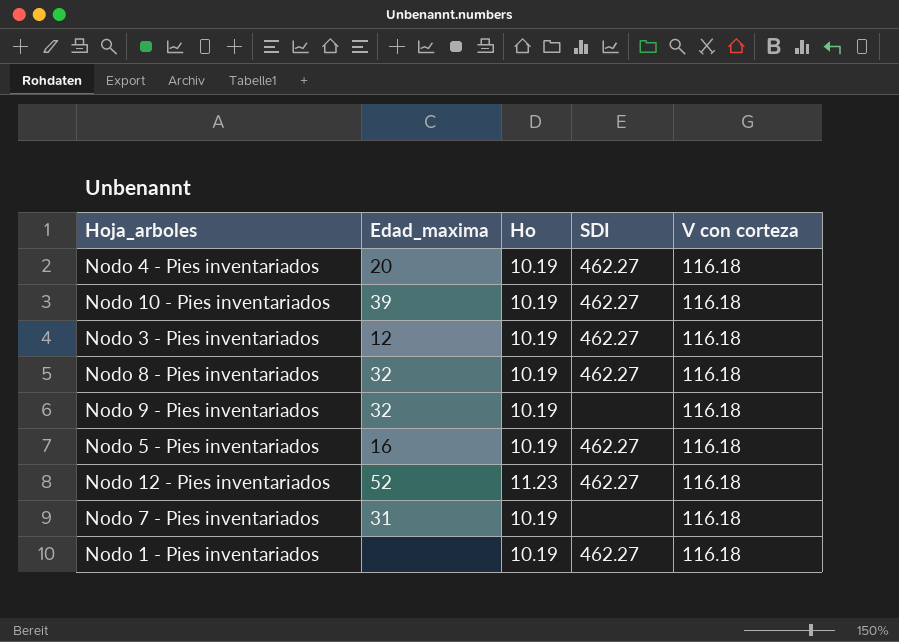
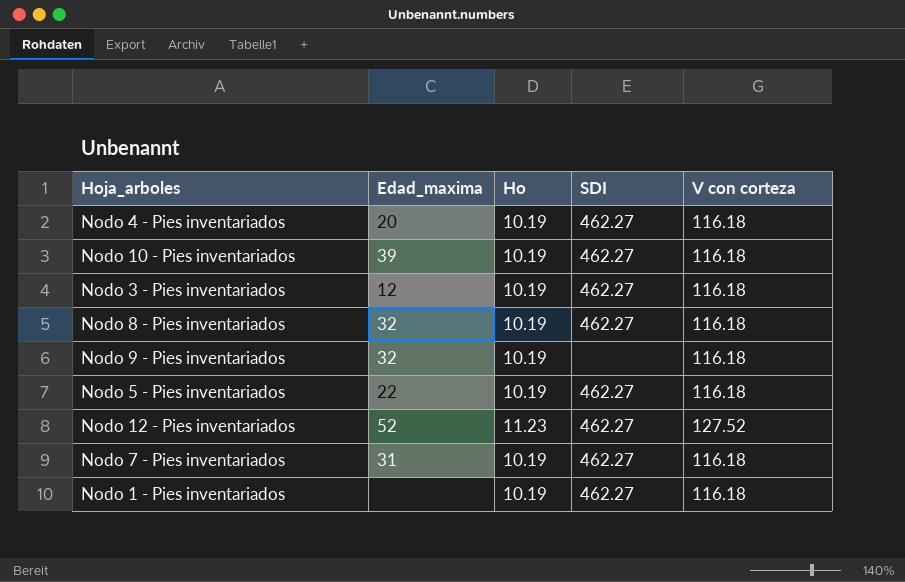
Nodo 5 - Pies inventariados | Edad_maxima: 16 -> 22
Nodo 12 - Pies inventariados | V con corteza: 116.18 -> 127.52
Nodo 7 - Pies inventariados | SDI: none -> 462.27

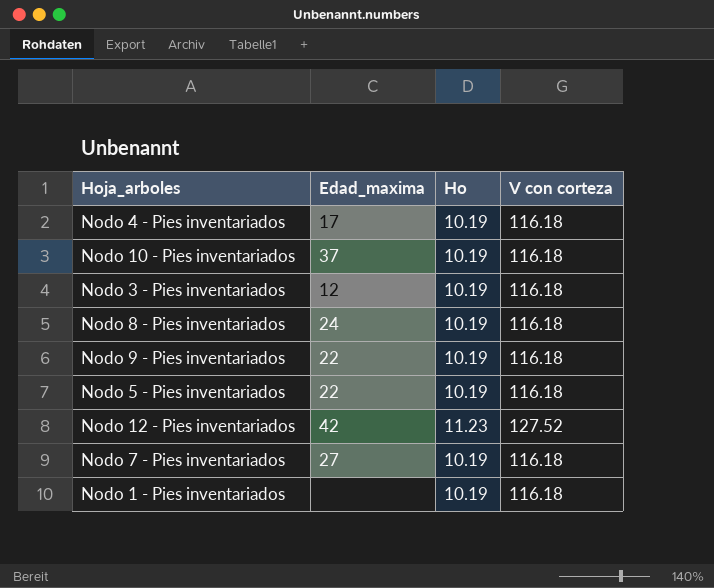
column SDI | position: 4 -> none
Nodo 4 - Pies inventariados | Edad_maxima: 20 -> 17
Nodo 10 - Pies inventariados | Edad_maxima: 39 -> 37
Nodo 8 - Pies inventariados | Edad_maxima: 32 -> 24
Nodo 9 - Pies inventariados | Edad_maxima: 32 -> 22
Nodo 12 - Pies inventariados | Edad_maxima: 52 -> 42
Nodo 7 - Pies inventariados | Edad_maxima: 31 -> 27

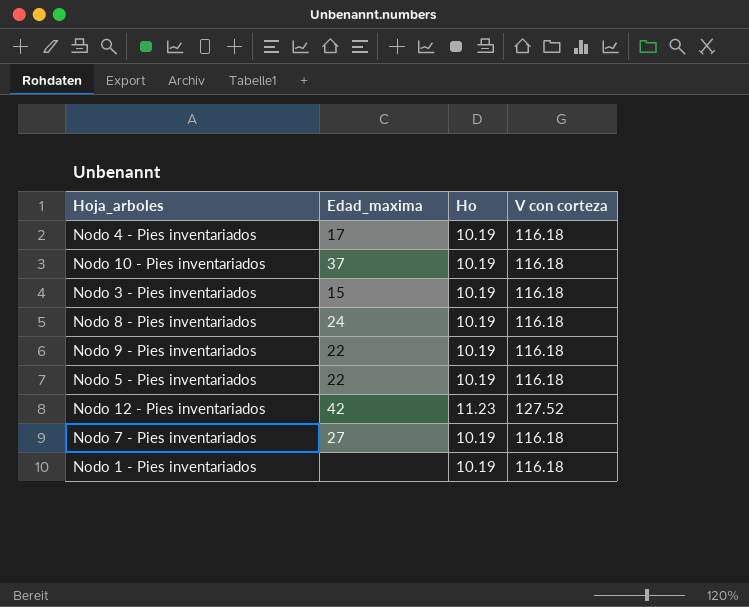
Nodo 3 - Pies inventariados | Edad_maxima: 12 -> 15

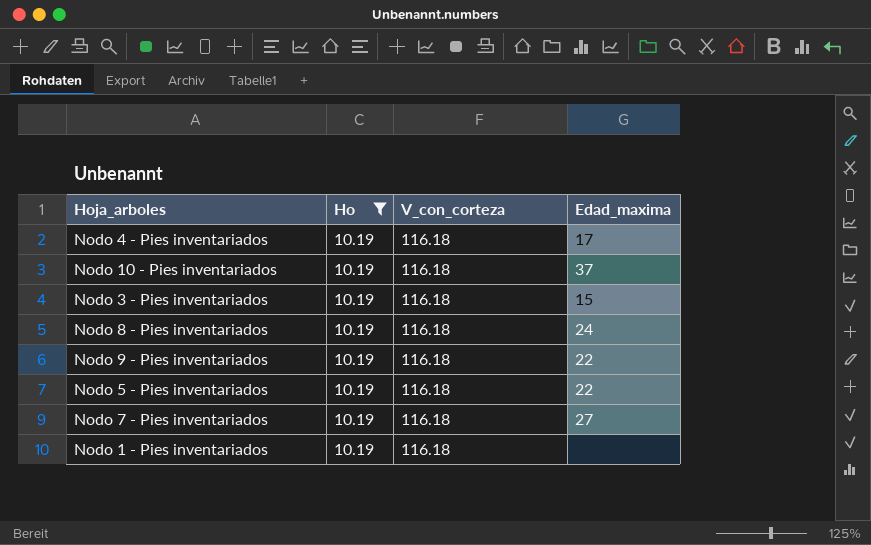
filter: none -> Ho = 10.19
column name: V con corteza -> V_con_corteza
column Edad_maxima | position: 2 -> 4

